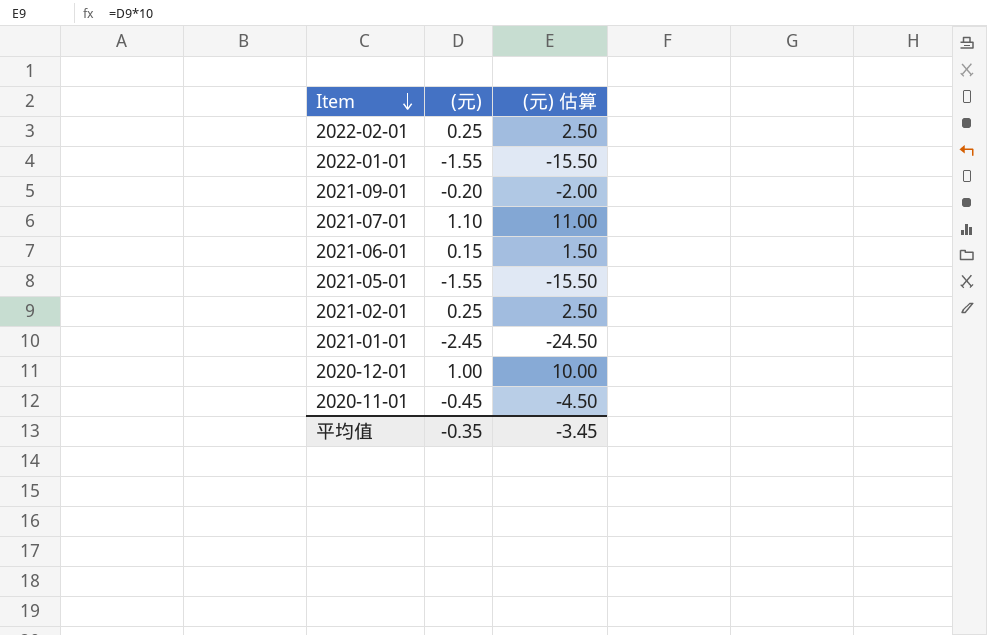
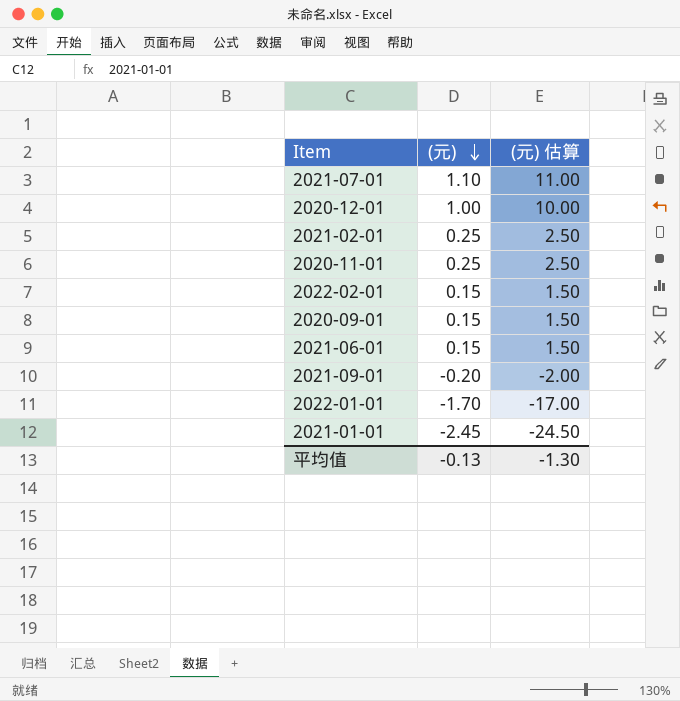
row order: Item descending -> (元) descending
row 2021-05-01: -1.55 | -15.50 -> none
2020-11-01 | (元): -0.45 -> 0.25
2020-11-01 | (元) 估算: -4.50 -> 2.50
2022-02-01 | (元): 0.25 -> 0.15
2022-02-01 | (元) 估算: 2.50 -> 1.50
row 2020-09-01: none -> 0.15 | 1.50
2022-01-01 | (元): -1.55 -> -1.70
2022-01-01 | (元) 估算: -15.50 -> -17.00
平均值 | (元): -0.35 -> -0.13
平均值 | (元) 估算: -3.45 -> -1.30

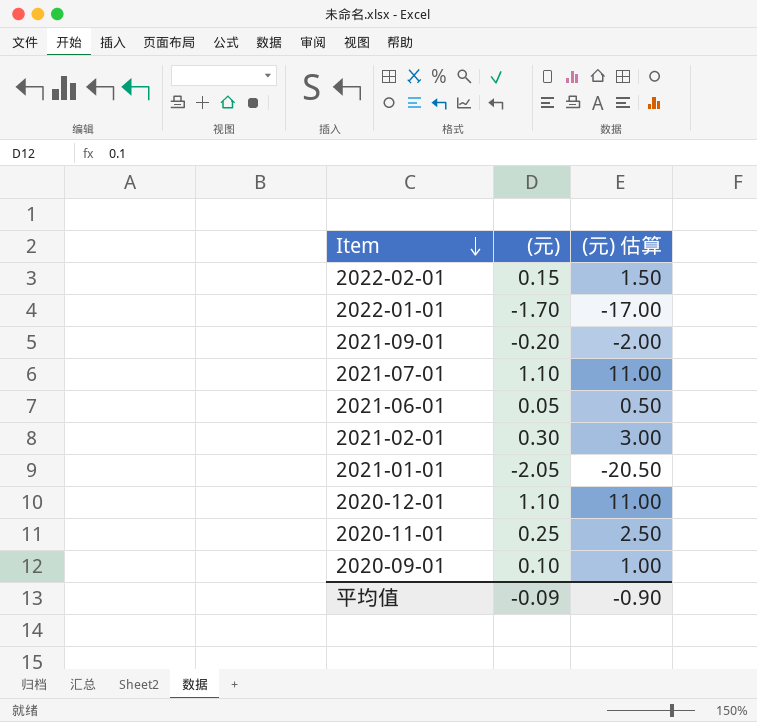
row order: (元) descending -> Item descending
2021-06-01 | (元): 0.15 -> 0.05
2021-06-01 | (元) 估算: 1.50 -> 0.50
2021-02-01 | (元): 0.25 -> 0.30
2021-02-01 | (元) 估算: 2.50 -> 3.00
2021-01-01 | (元): -2.45 -> -2.05
2021-01-01 | (元) 估算: -24.50 -> -20.50
2020-12-01 | (元): 1.00 -> 1.10
2020-12-01 | (元) 估算: 10.00 -> 11.00
2020-09-01 | (元): 0.15 -> 0.10
2020-09-01 | (元) 估算: 1.50 -> 1.00
平均值 | (元): -0.13 -> -0.09
平均值 | (元) 估算: -1.30 -> -0.90

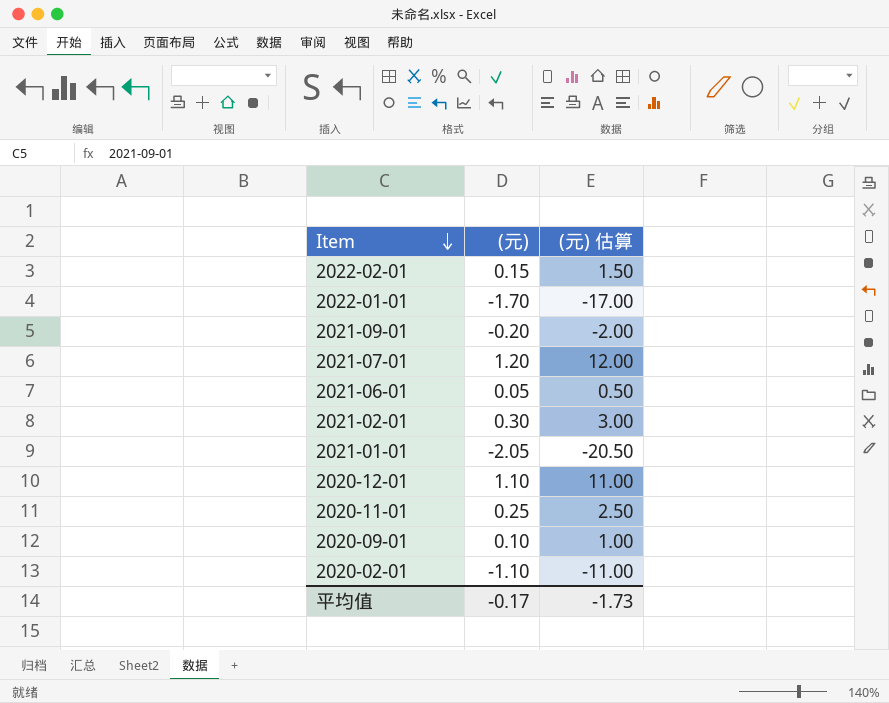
2021-07-01 | (元): 1.10 -> 1.20
2021-07-01 | (元) 估算: 11.00 -> 12.00
row 2020-02-01: none -> -1.10 | -11.00
平均值 | (元): -0.09 -> -0.17
平均值 | (元) 估算: -0.90 -> -1.73

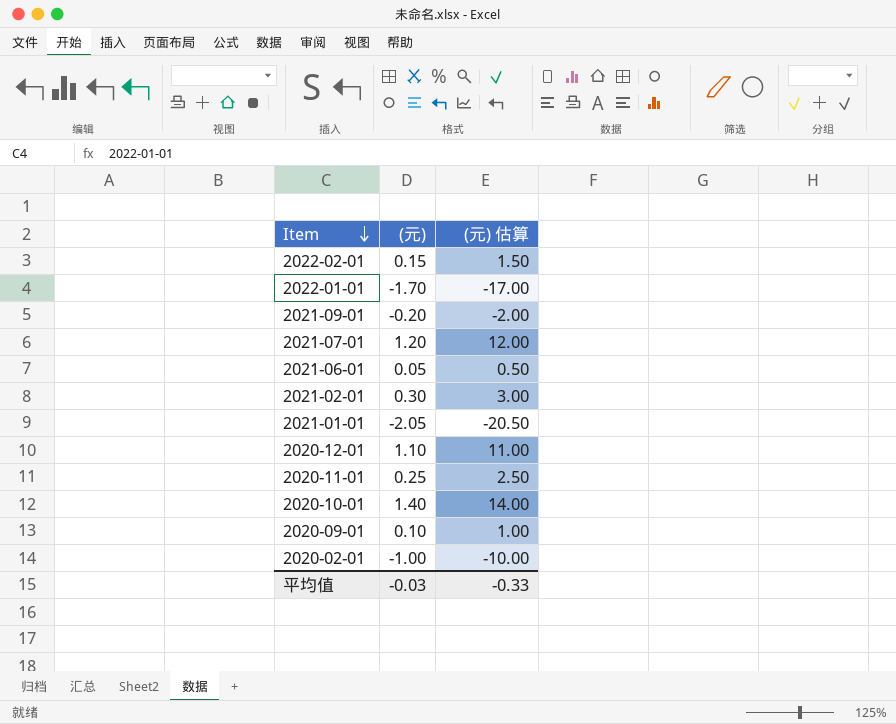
row 2020-10-01: none -> 1.40 | 14.00
2020-02-01 | (元): -1.10 -> -1.00
2020-02-01 | (元) 估算: -11.00 -> -10.00
平均值 | (元): -0.17 -> -0.03
平均值 | (元) 估算: -1.73 -> -0.33

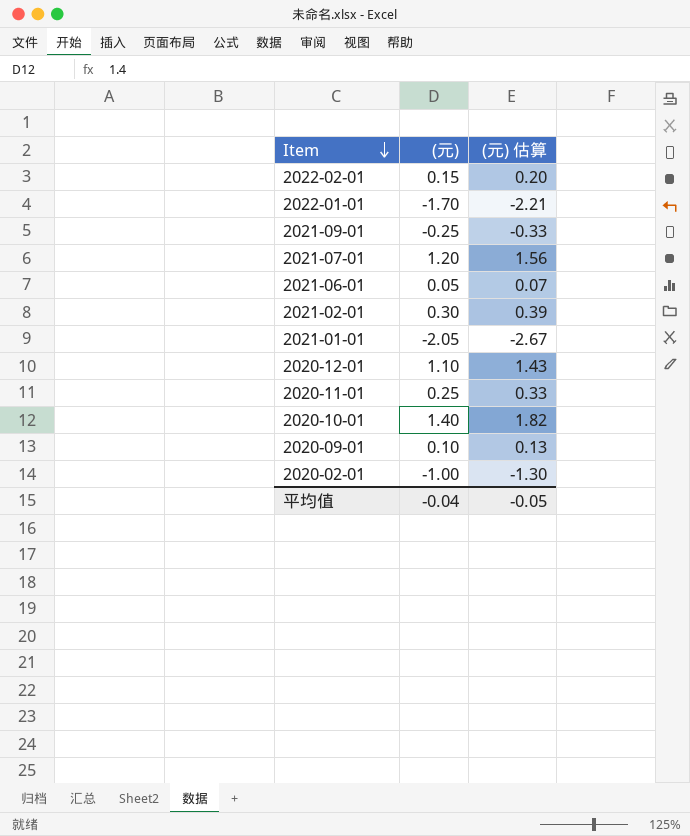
column (元) 估算 | formula: [(元)] * 10 -> [(元)] * 1.3
2021-09-01 | (元): -0.20 -> -0.25
平均值 | (元): -0.03 -> -0.04
平均值 | (元) 估算: -0.33 -> -0.05

